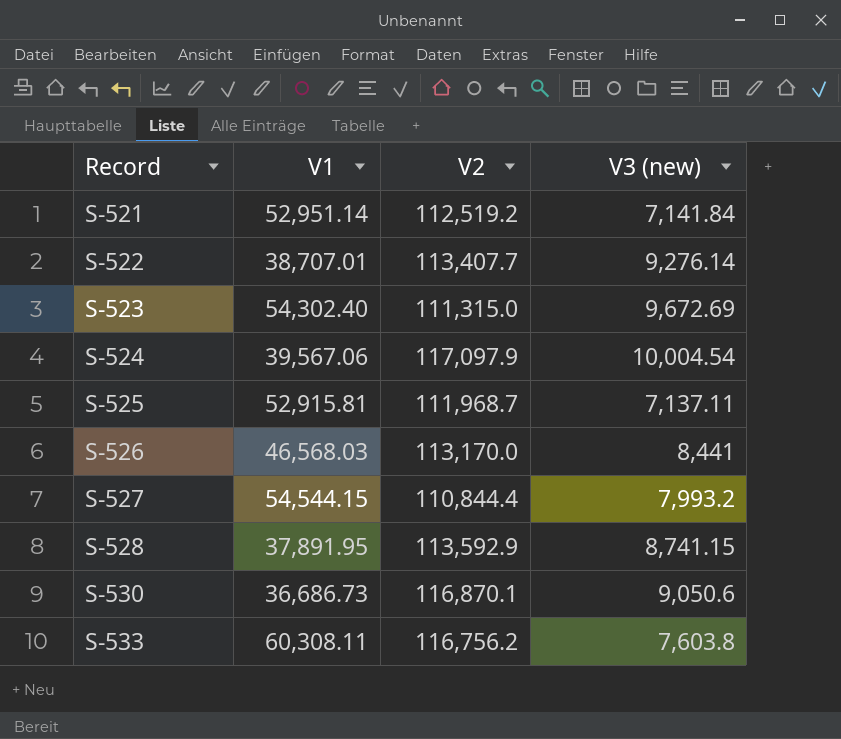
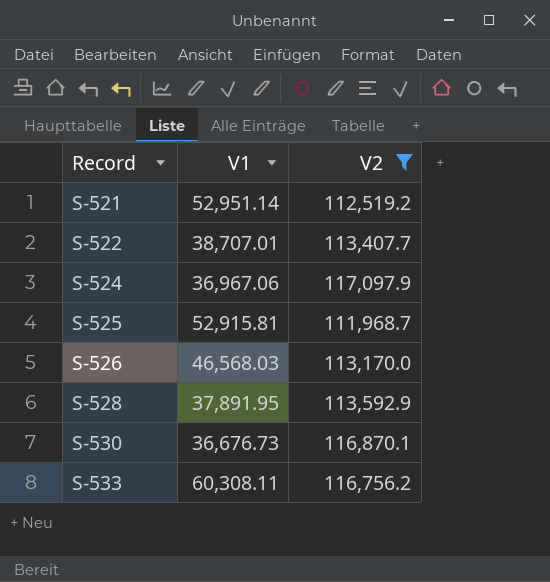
filter: none -> V2 >= 111,968.7
column V3 (new) | position: 4 -> none
S-524 | V1: 39,567.06 -> 36,967.06
S-530 | V1: 36,686.73 -> 36,676.73

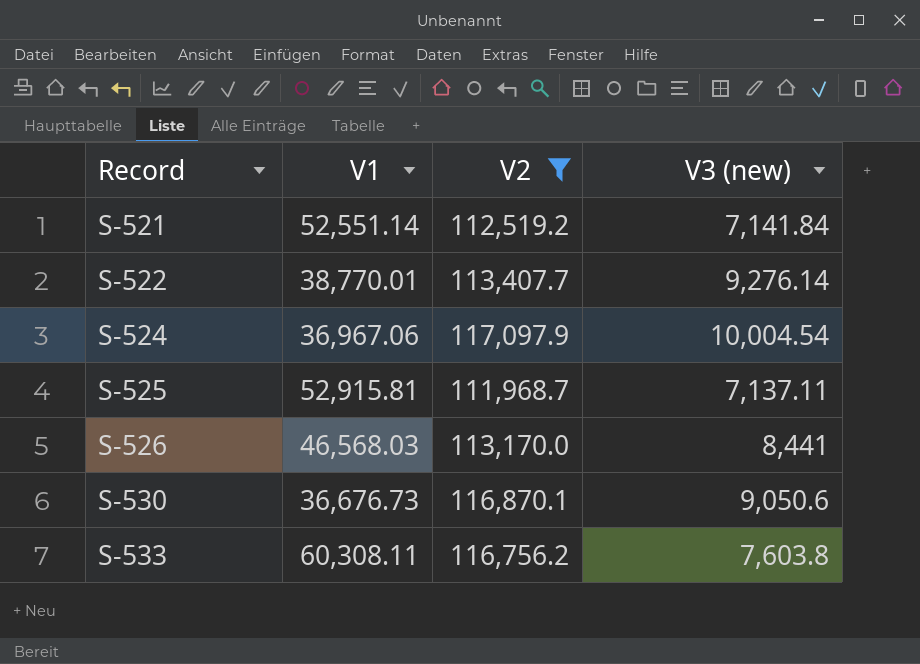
column V3 (new) | position: none -> 4
row S-528: 37,891.95 | 113,592.9 -> none
S-521 | V1: 52,951.14 -> 52,551.14
S-522 | V1: 38,707.01 -> 38,770.01

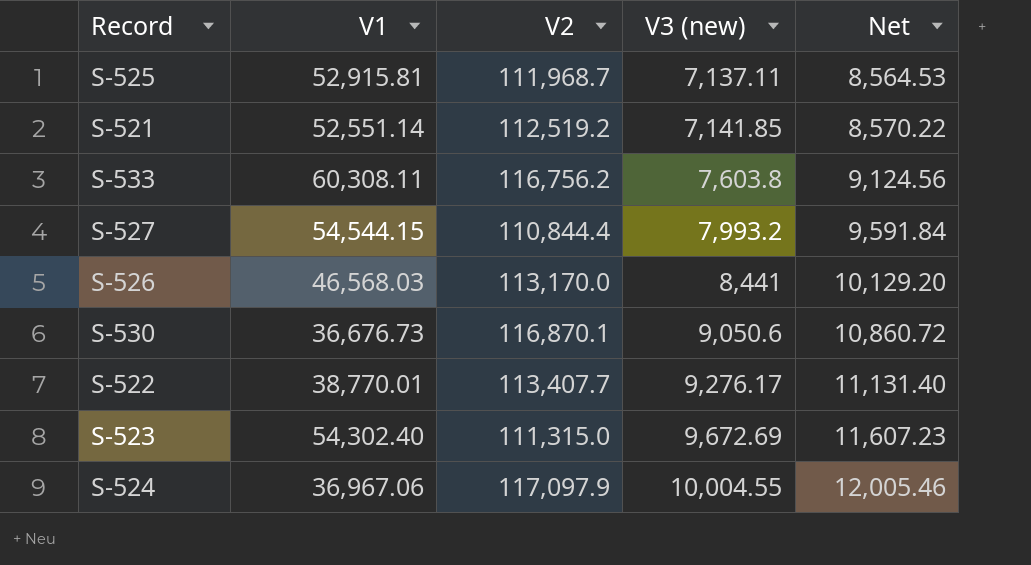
filter: V2 >= 111,968.7 -> none
row order: Record ascending -> V3 (new) ascending
column Net | formula: none -> [V3 (new)] * 1.2
S-521 | V3 (new): 7,141.84 -> 7,141.85
S-522 | V3 (new): 9,276.14 -> 9,276.17
S-524 | V3 (new): 10,004.54 -> 10,004.55

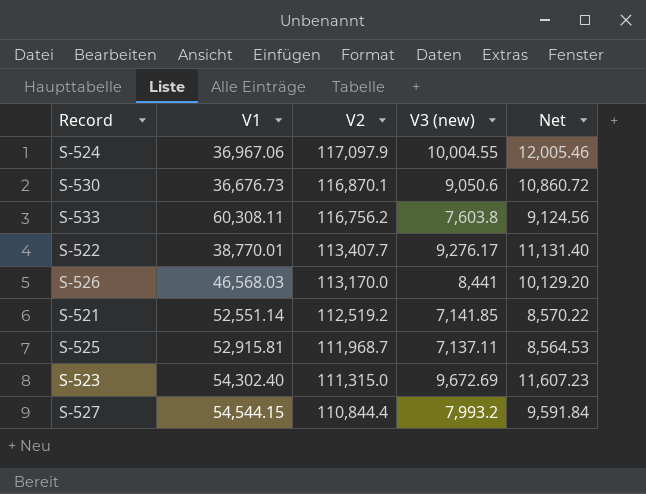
row order: V3 (new) ascending -> V2 descending

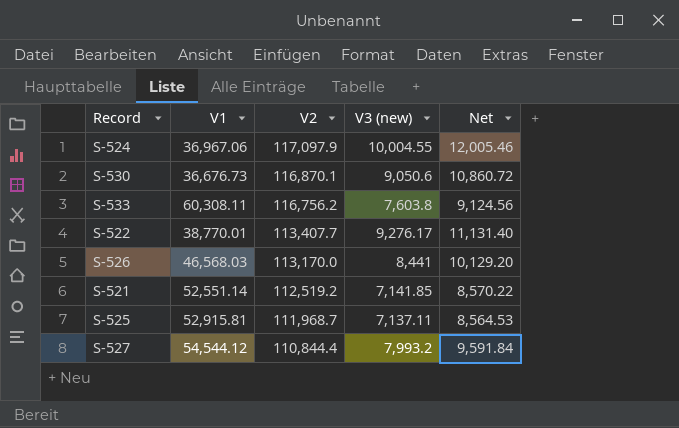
row S-523: 54,302.40 | 111,315.0 | 9,672.69 | 11,607.23 -> none
S-527 | V1: 54,544.15 -> 54,544.12

